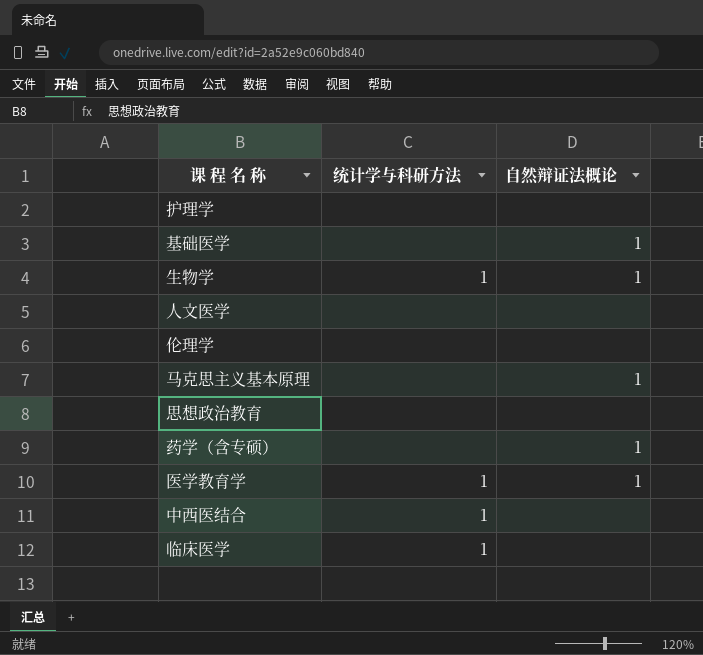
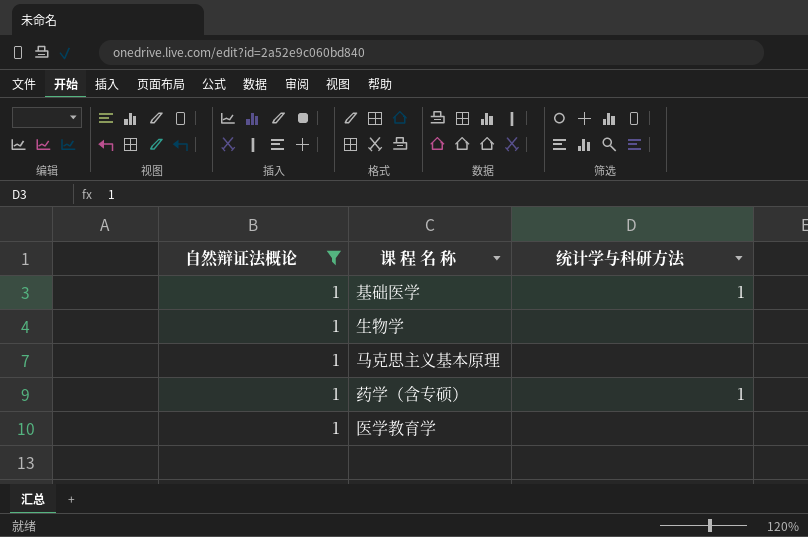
filter: none -> 自然辩证法概论 = 1
column 自然辩证法概论 | position: 3 -> 1
基础医学 | 统计学与科研方法: none -> 1
生物学 | 统计学与科研方法: 1 -> none
药学（含专硕） | 统计学与科研方法: none -> 1
医学教育学 | 统计学与科研方法: 1 -> none

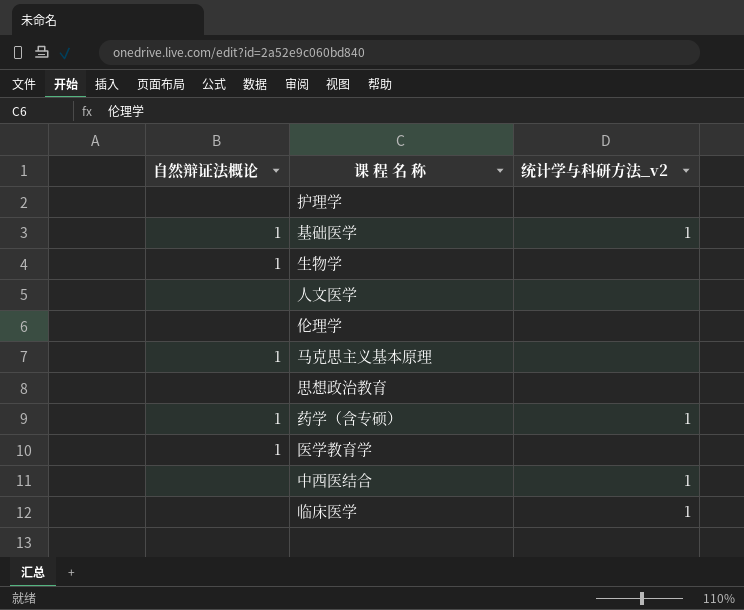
filter: 自然辩证法概论 = 1 -> none
column name: 统计学与科研方法 -> 统计学与科研方法_v2

